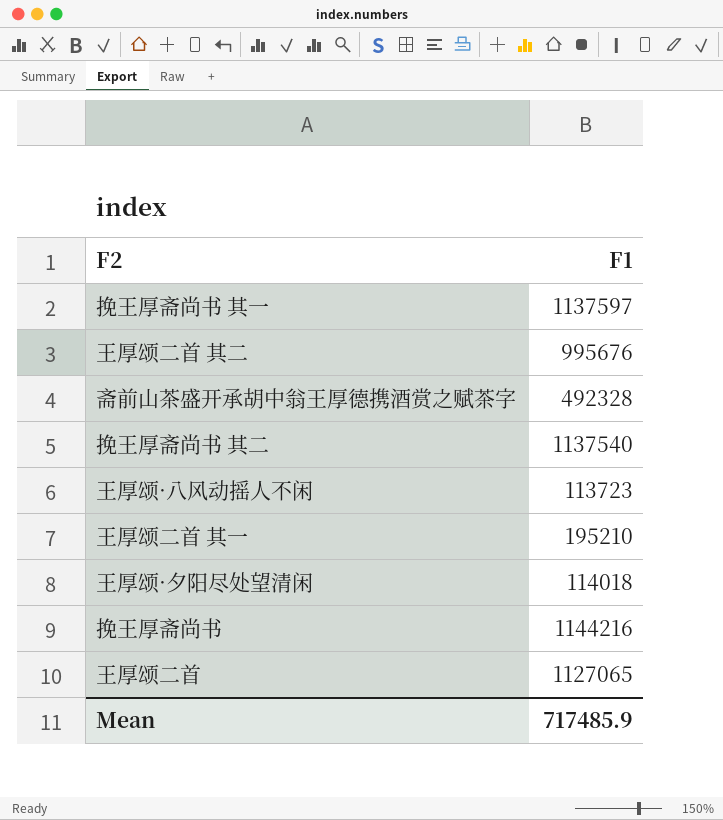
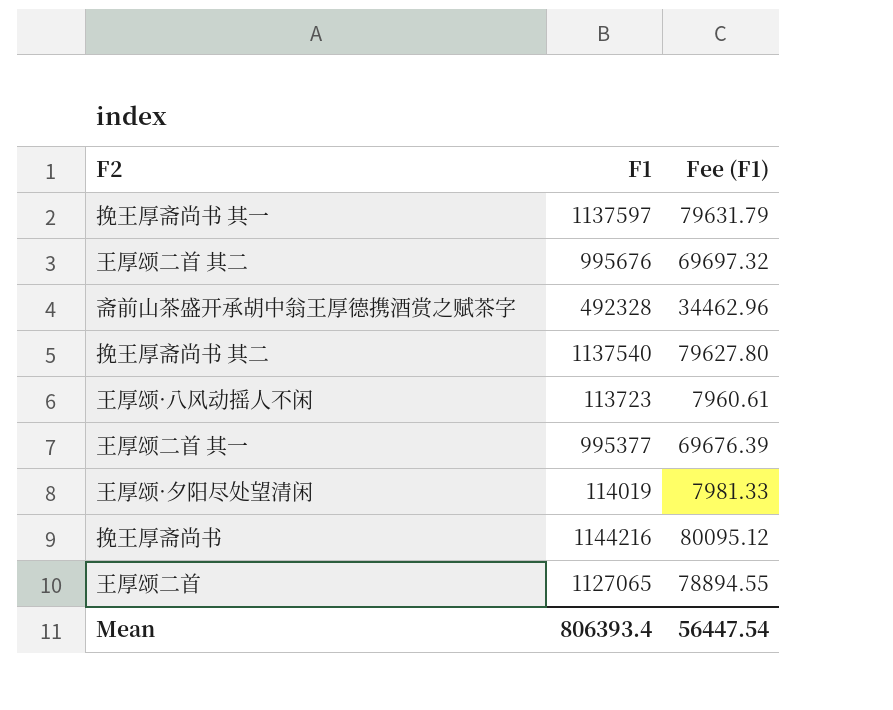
column Fee (F1) | formula: none -> [F1] * 0.07
王厚颂二首 其一 | F1: 195210 -> 995377
王厚颂·夕阳尽处望清闲 | F1: 114018 -> 114019
Mean | F1: 717485.9 -> 806393.4

